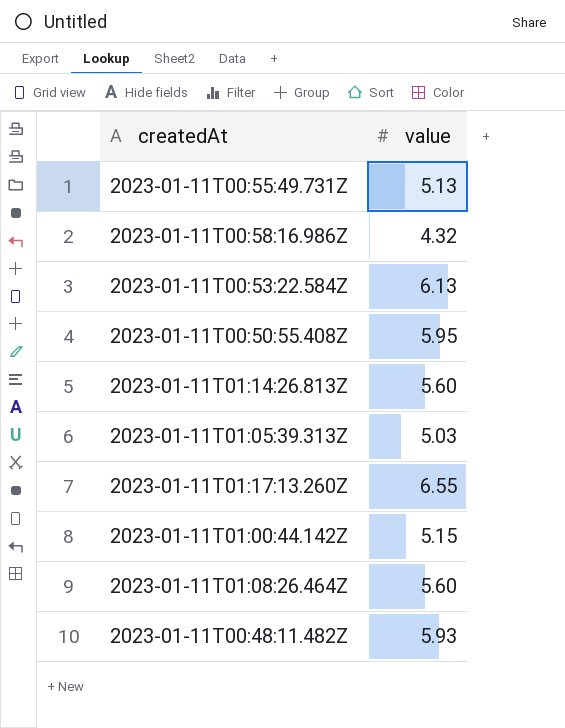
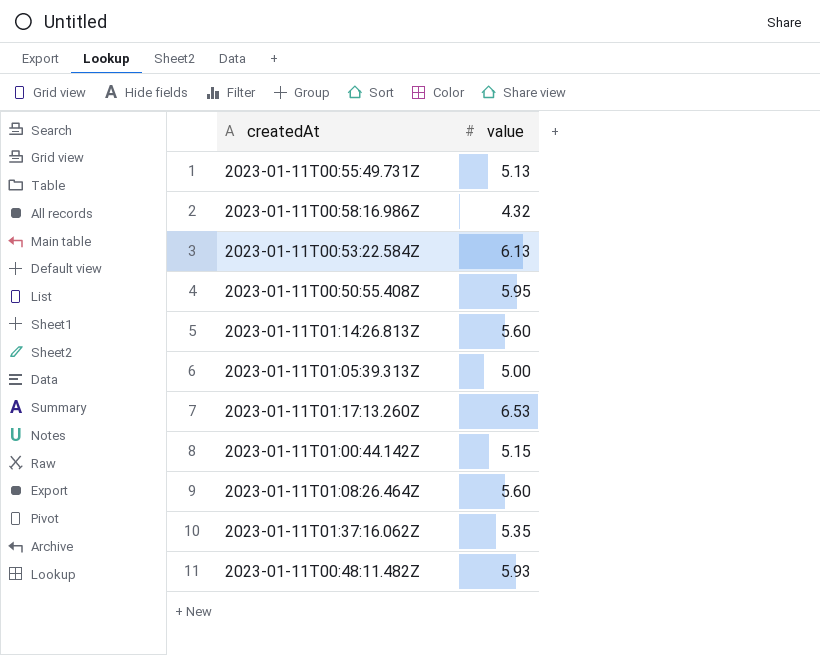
2023-01-11T01:05:39.313Z | value: 5.03 -> 5.00
2023-01-11T01:17:13.260Z | value: 6.55 -> 6.53
row 2023-01-11T01:37:16.062Z: none -> 5.35

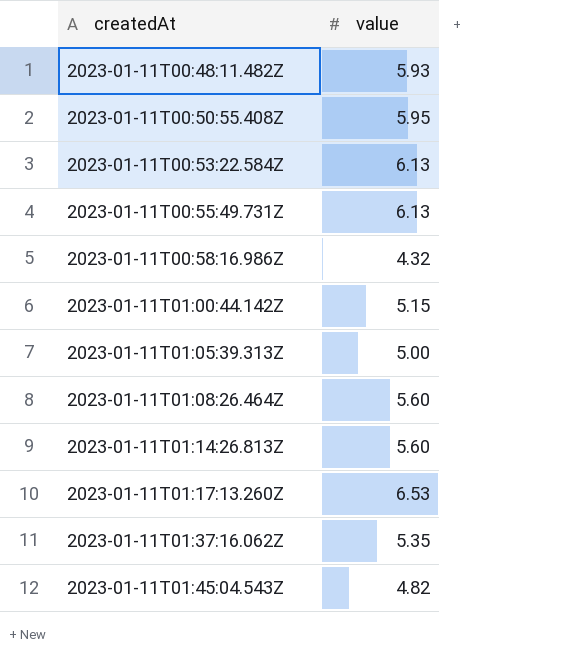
row order: none -> createdAt ascending
2023-01-11T00:55:49.731Z | value: 5.13 -> 6.13
row 2023-01-11T01:45:04.543Z: none -> 4.82

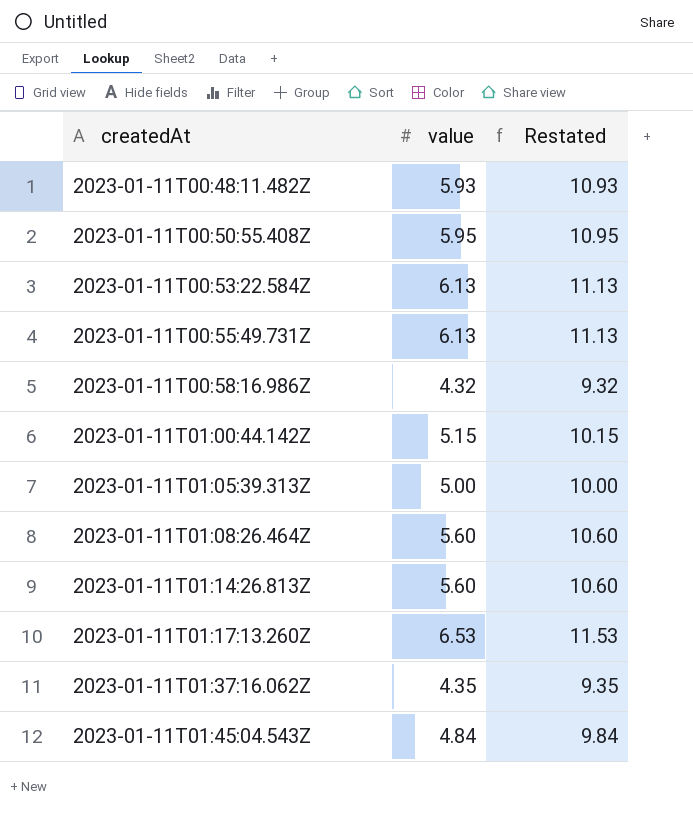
column Restated | formula: none -> [value] + 5
2023-01-11T01:37:16.062Z | value: 5.35 -> 4.35
2023-01-11T01:45:04.543Z | value: 4.82 -> 4.84

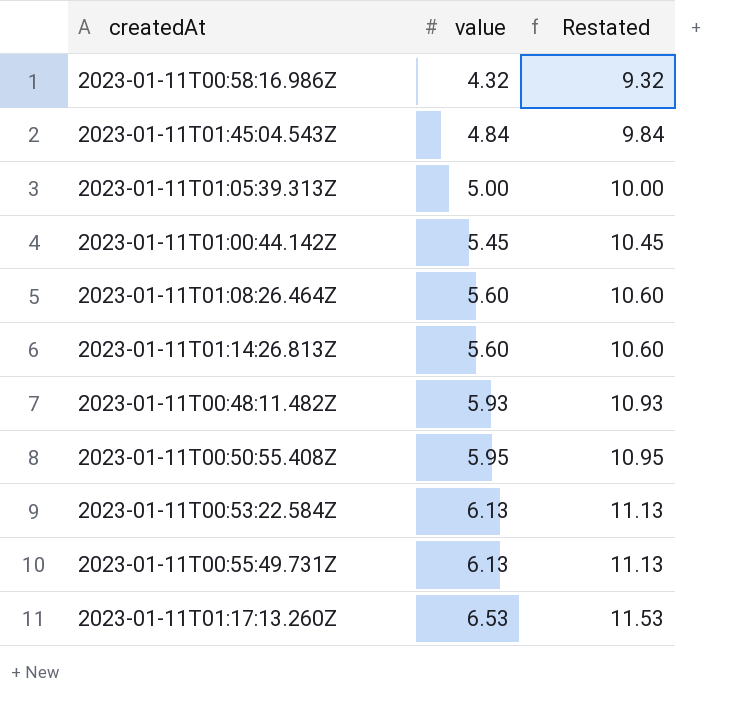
row order: createdAt ascending -> value ascending
row 2023-01-11T01:37:16.062Z: 4.35 | 9.35 -> none
2023-01-11T01:00:44.142Z | value: 5.15 -> 5.45
2023-01-11T01:00:44.142Z | Restated: 10.15 -> 10.45

